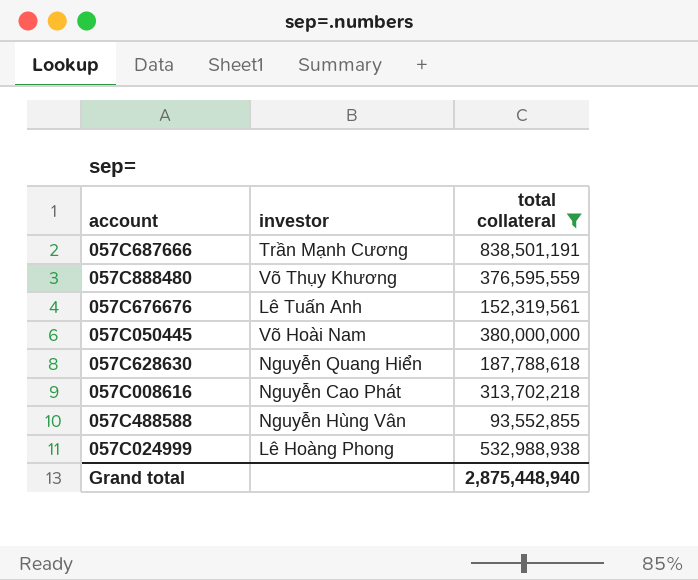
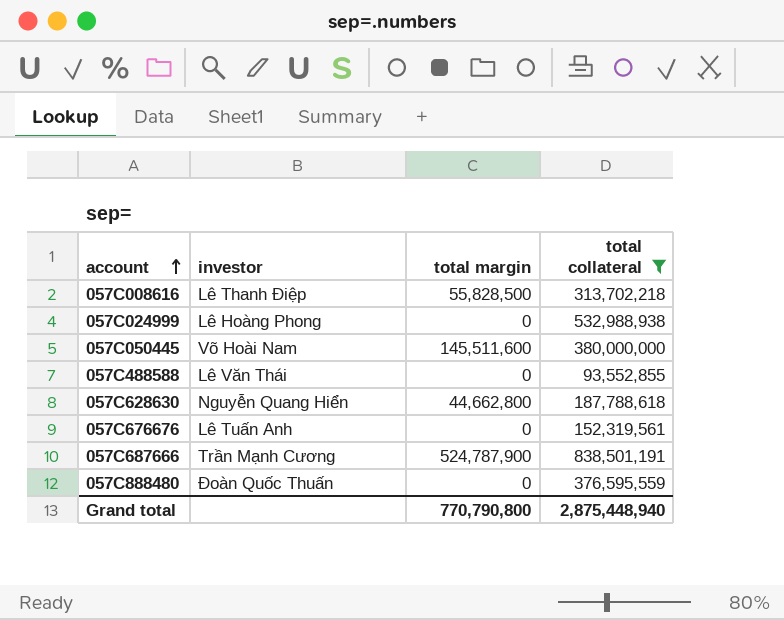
row order: none -> account ascending
column total margin | position: none -> 3
057C008616 | investor: Nguyễn Cao Phát -> Lê Thanh Điệp
057C488588 | investor: Nguyễn Hùng Vân -> Lê Văn Thái
057C888480 | investor: Võ Thụy Khương -> Đoàn Quốc Thuấn

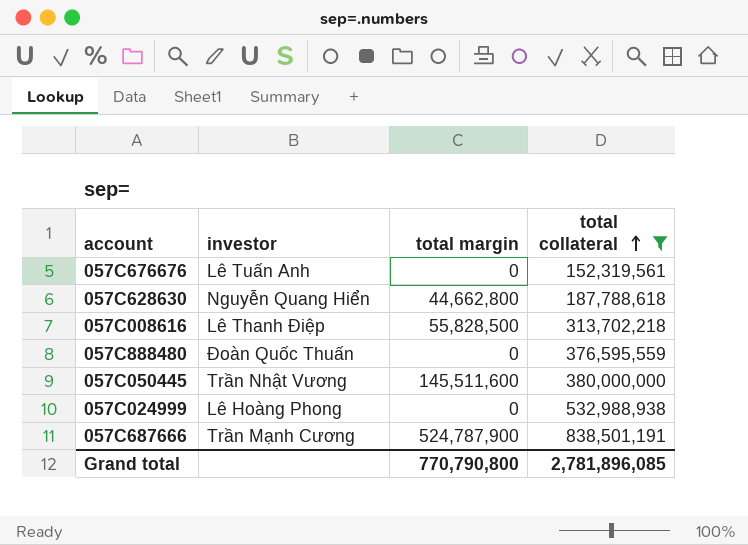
row order: account ascending -> total collateral ascending
row 057C488588: Lê Văn Thái | 0 | 93,552,855 -> none
057C050445 | investor: Võ Hoài Nam -> Trần Nhật Vương
Grand total | total collateral: 2,875,448,940 -> 2,781,896,085

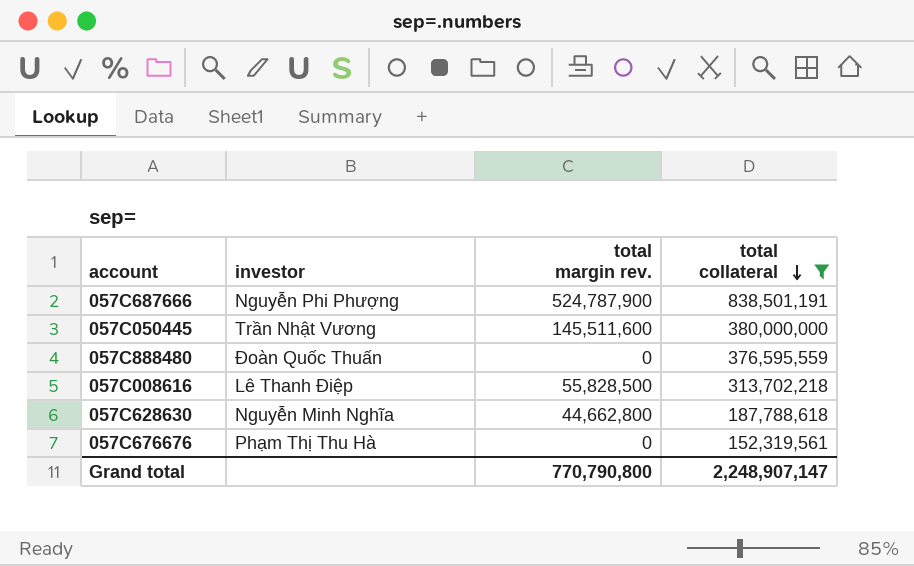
row order: total collateral ascending -> total collateral descending
column name: total margin -> total margin rev.
row 057C024999: Lê Hoàng Phong | 0 | 532,988,938 -> none
057C687666 | investor: Trần Mạnh Cương -> Nguyễn Phi Phượng
057C628630 | investor: Nguyễn Quang Hiển -> Nguyễn Minh Nghĩa
057C676676 | investor: Lê Tuấn Anh -> Phạm Thị Thu Hà
Grand total | total collateral: 2,781,896,085 -> 2,248,907,147

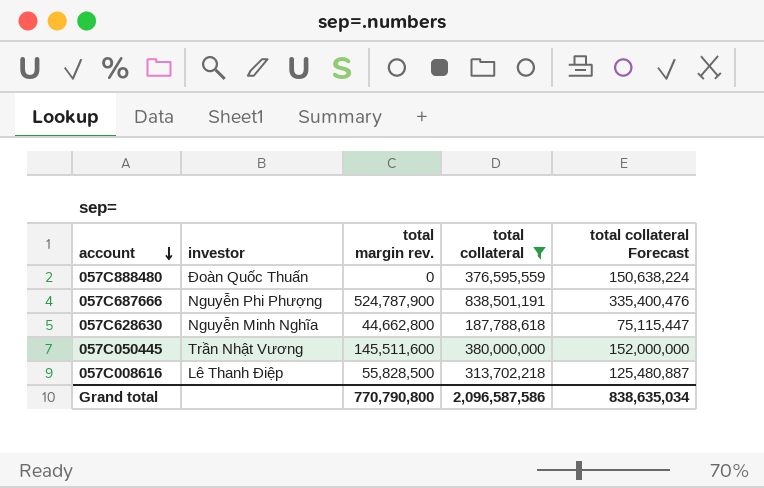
row order: total collateral descending -> account descending
column total collateral Forecast | formula: none -> [total collateral] * 0.4
row 057C676676: Phạm Thị Thu Hà | 0 | 152,319,561 -> none
Grand total | total collateral: 2,248,907,147 -> 2,096,587,586

